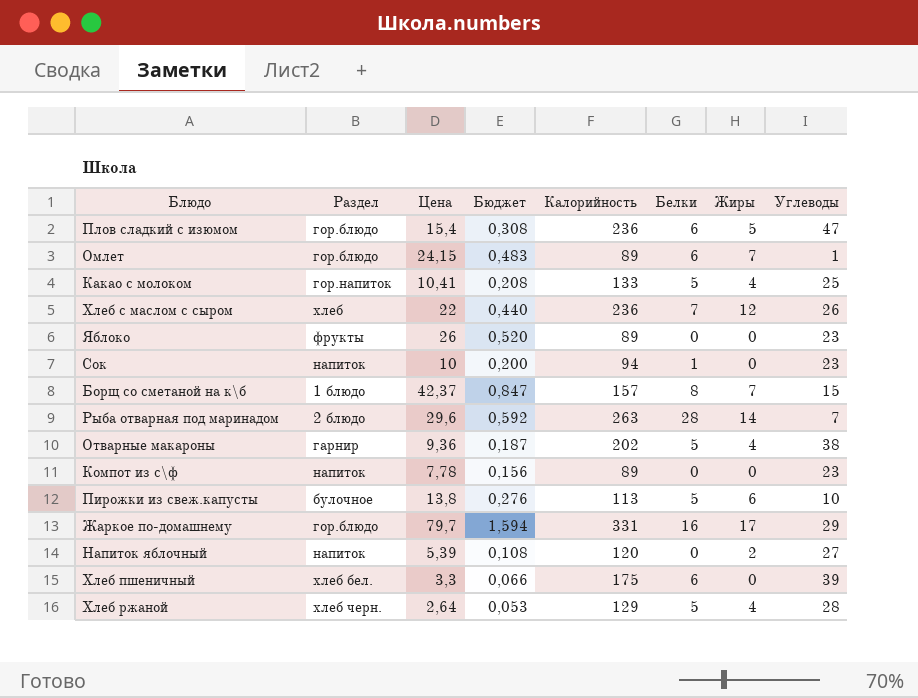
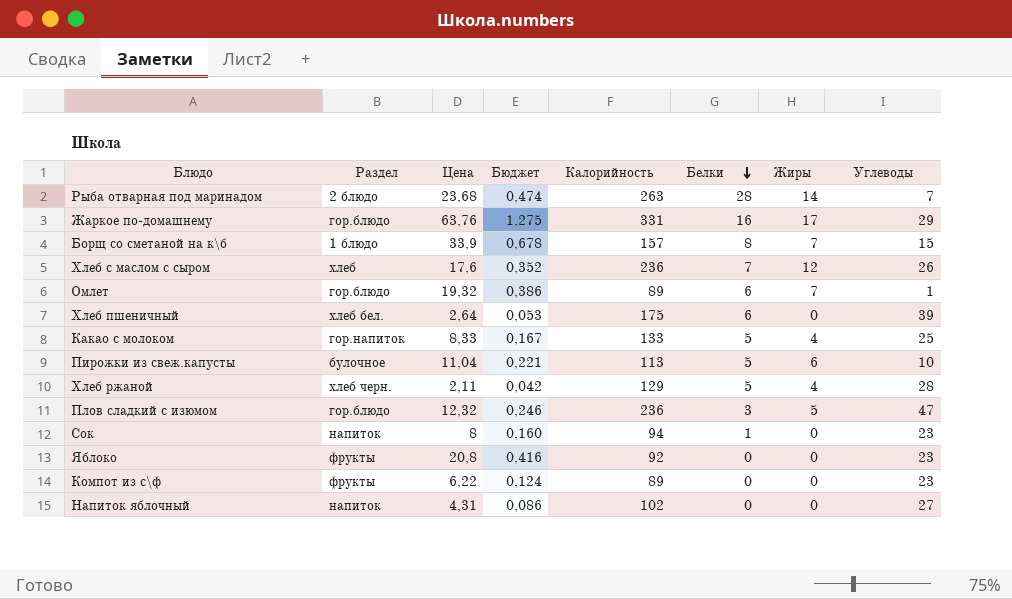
row order: none -> Белки descending
row Отварные макароны: гарнир | 9,36 | 0,187 | 202 | 5 | 4 | 38 -> none
Рыба отварная под маринадом | Цена: 29,6 -> 23,68
Рыба отварная под маринадом | Бюджет: 0,592 -> 0,474
Жаркое по-домашнему | Цена: 79,7 -> 63,76
Жаркое по-домашнему | Бюджет: 1,594 -> 1,275
Борщ со сметаной на к\б | Цена: 42,37 -> 33,9
Борщ со сметаной на к\б | Бюджет: 0,847 -> 0,678
Хлеб с маслом с сыром | Цена: 22 -> 17,6
Хлеб с маслом с сыром | Бюджет: 0,440 -> 0,352
Омлет | Цена: 24,15 -> 19,32
Омлет | Бюджет: 0,483 -> 0,386
Хлеб пшеничный | Цена: 3,3 -> 2,64
Хлеб пшеничный | Бюджет: 0,066 -> 0,053
Какао с молоком | Цена: 10,41 -> 8,33
Какао с молоком | Бюджет: 0,208 -> 0,167
Пирожки из свеж.капусты | Цена: 13,8 -> 11,04
Пирожки из свеж.капусты | Бюджет: 0,276 -> 0,221
Хлеб ржаной | Цена: 2,64 -> 2,11
Хлеб ржаной | Бюджет: 0,053 -> 0,042
Плов сладкий с изюмом | Цена: 15,4 -> 12,32
Плов сладкий с изюмом | Бюджет: 0,308 -> 0,246
Плов сладкий с изюмом | Белки: 6 -> 3
Сок | Цена: 10 -> 8
Сок | Бюджет: 0,200 -> 0,160
Яблоко | Цена: 26 -> 20,8
Яблоко | Бюджет: 0,520 -> 0,416
Яблоко | Калорийность: 89 -> 92
Компот из с\ф | Раздел: напиток -> фрукты
Компот из с\ф | Цена: 7,78 -> 6,22
Компот из с\ф | Бюджет: 0,156 -> 0,124
Напиток яблочный | Цена: 5,39 -> 4,31
Напиток яблочный | Бюджет: 0,108 -> 0,086
Напиток яблочный | Калорийность: 120 -> 102
Напиток яблочный | Жиры: 2 -> 0

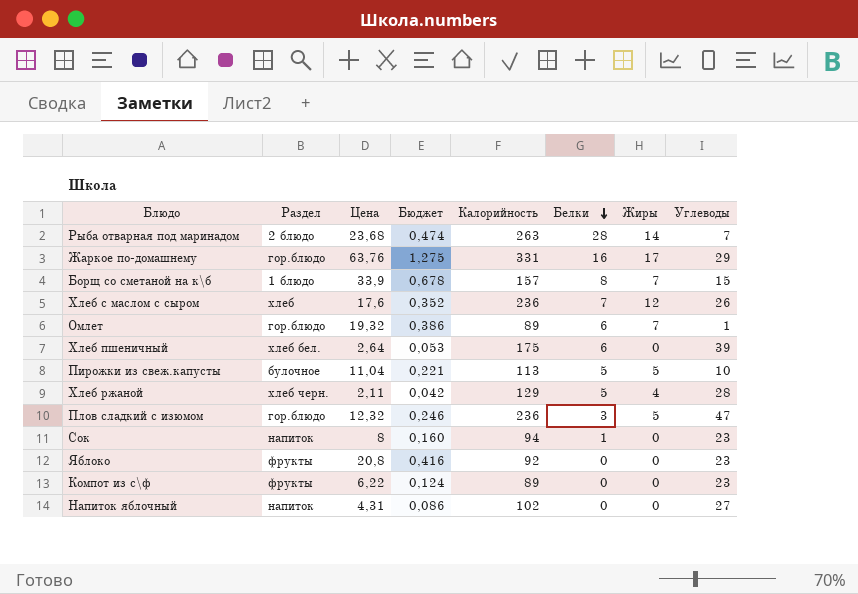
row Какао с молоком: гор.напиток | 8,33 | 0,167 | 133 | 5 | 4 | 25 -> none
Пирожки из свеж.капусты | Жиры: 6 -> 5

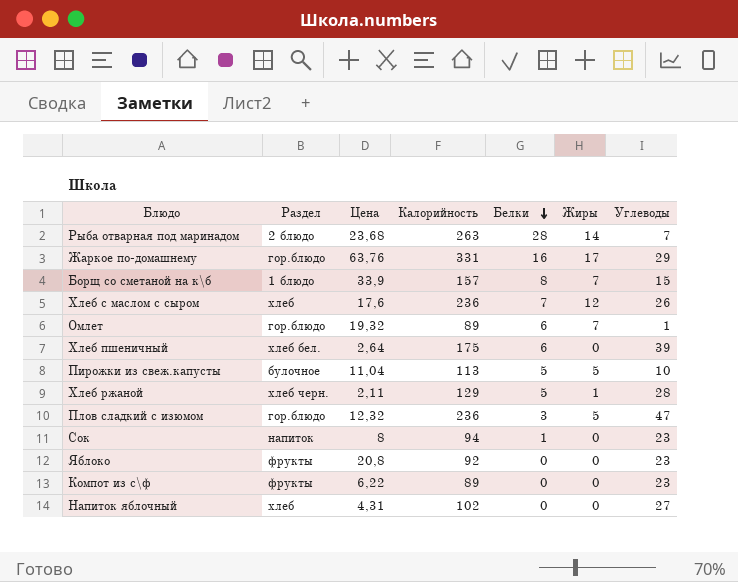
column Бюджет | formula: [Цена] * 0,02 -> none
Хлеб ржаной | Жиры: 4 -> 1
Напиток яблочный | Раздел: напиток -> хлеб

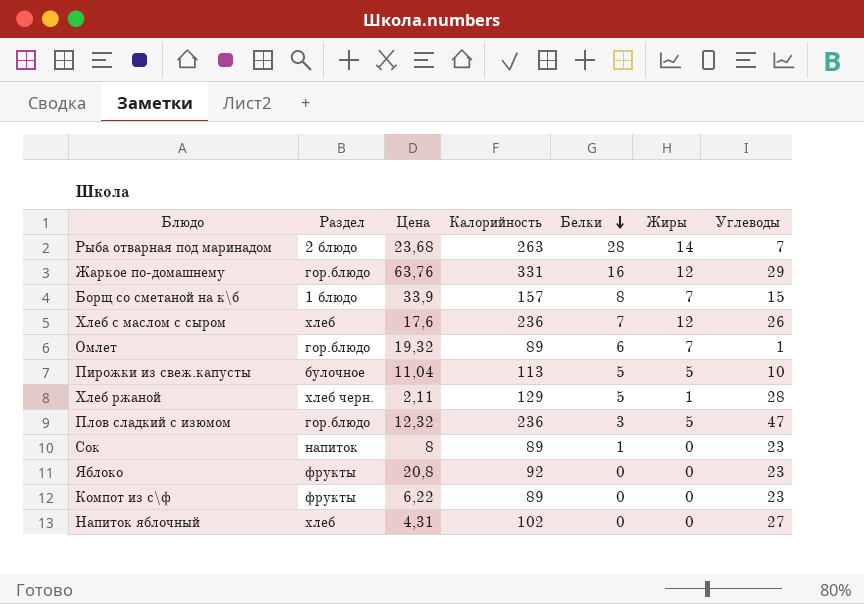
row Хлеб пшеничный: хлеб бел. | 2,64 | 175 | 6 | 0 | 39 -> none
Жаркое по-домашнему | Жиры: 17 -> 12
Сок | Калорийность: 94 -> 89

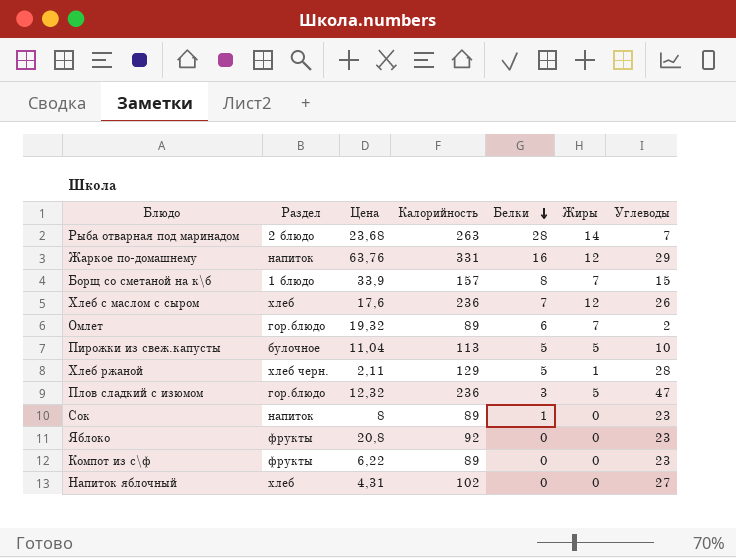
Жаркое по-домашнему | Раздел: гор.блюдо -> напиток
Омлет | Углеводы: 1 -> 2

